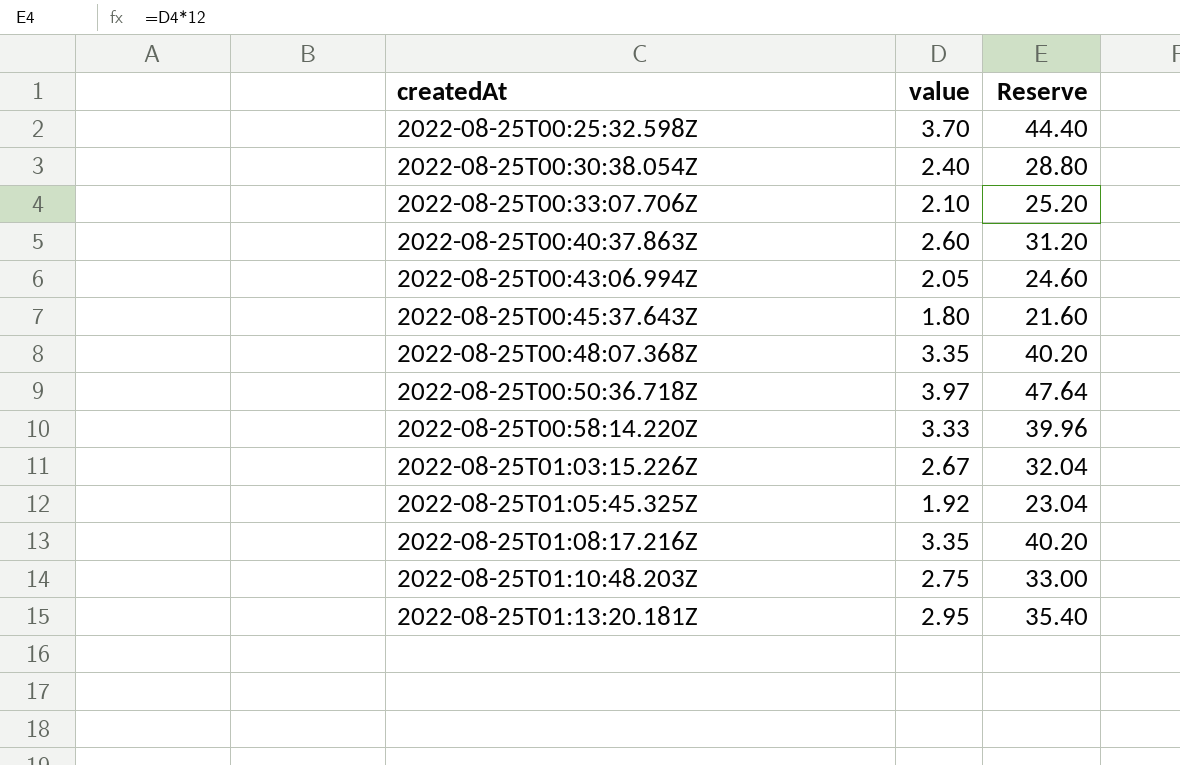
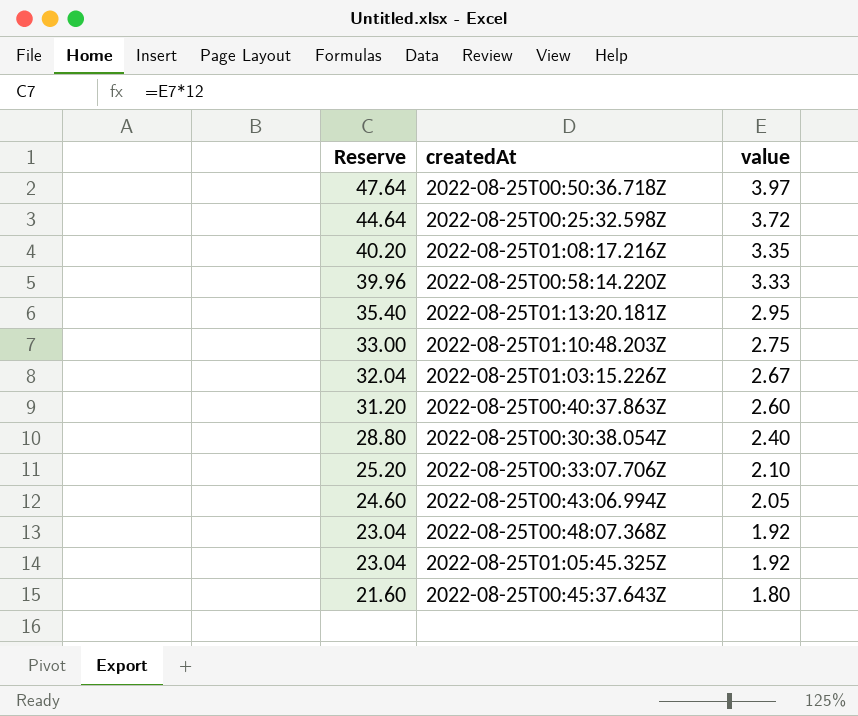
row order: createdAt ascending -> Reserve descending
column Reserve | position: 3 -> 1
2022-08-25T00:25:32.598Z | Reserve: 44.40 -> 44.64
2022-08-25T00:25:32.598Z | value: 3.70 -> 3.72
2022-08-25T00:48:07.368Z | Reserve: 40.20 -> 23.04
2022-08-25T00:48:07.368Z | value: 3.35 -> 1.92

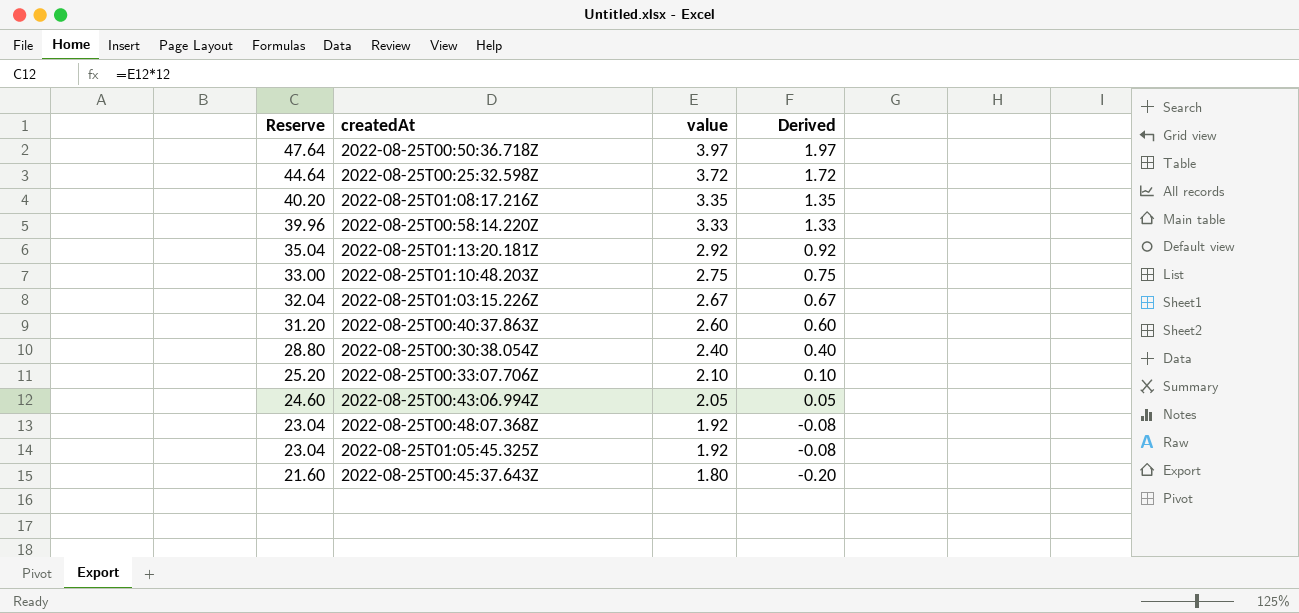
column Derived | formula: none -> [value] - 2
2022-08-25T01:13:20.181Z | Reserve: 35.40 -> 35.04
2022-08-25T01:13:20.181Z | value: 2.95 -> 2.92

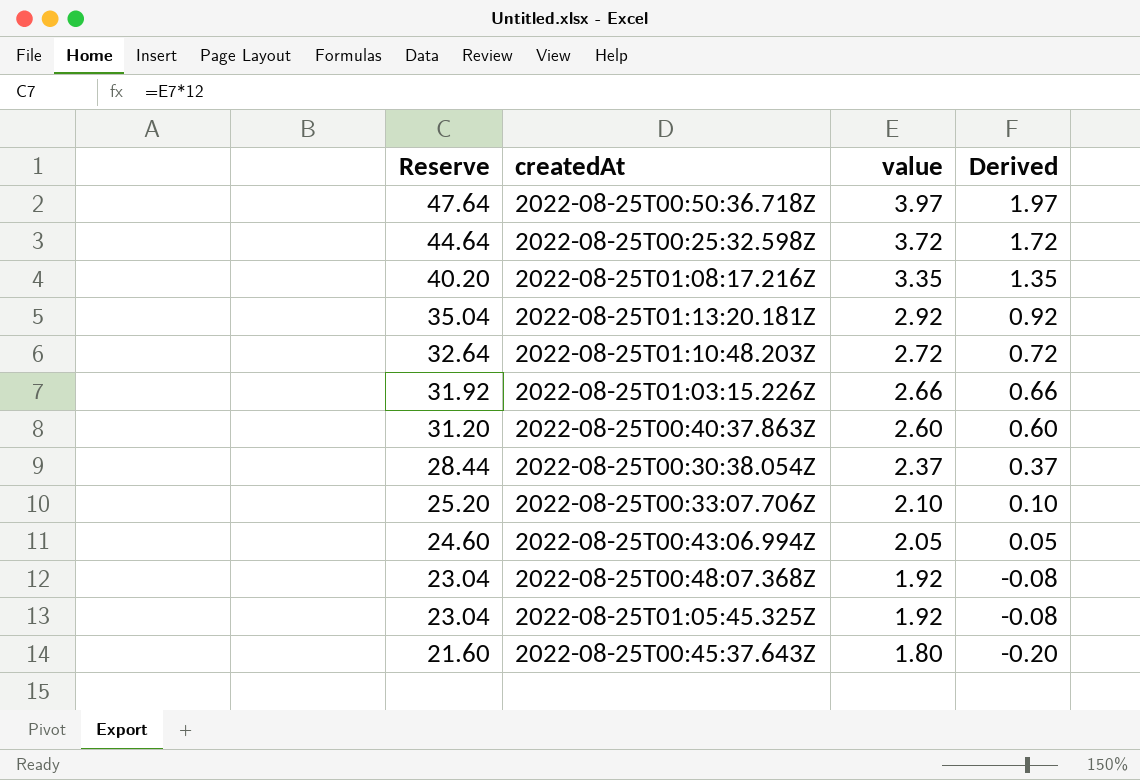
row 2022-08-25T00:58:14.220Z: 39.96 | 3.33 | 1.33 -> none
2022-08-25T01:10:48.203Z | Reserve: 33.00 -> 32.64
2022-08-25T01:10:48.203Z | value: 2.75 -> 2.72
2022-08-25T01:10:48.203Z | Derived: 0.75 -> 0.72
2022-08-25T01:03:15.226Z | Reserve: 32.04 -> 31.92
2022-08-25T01:03:15.226Z | value: 2.67 -> 2.66
2022-08-25T01:03:15.226Z | Derived: 0.67 -> 0.66
2022-08-25T00:30:38.054Z | Reserve: 28.80 -> 28.44
2022-08-25T00:30:38.054Z | value: 2.40 -> 2.37
2022-08-25T00:30:38.054Z | Derived: 0.40 -> 0.37

